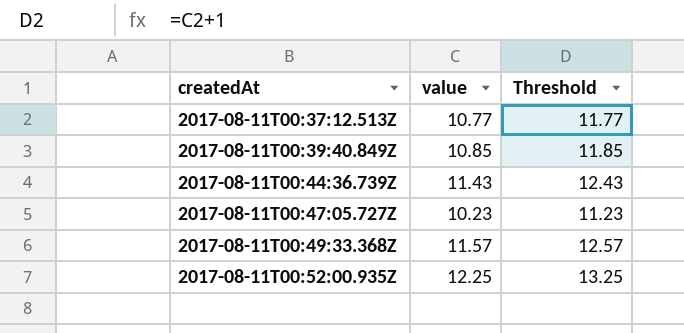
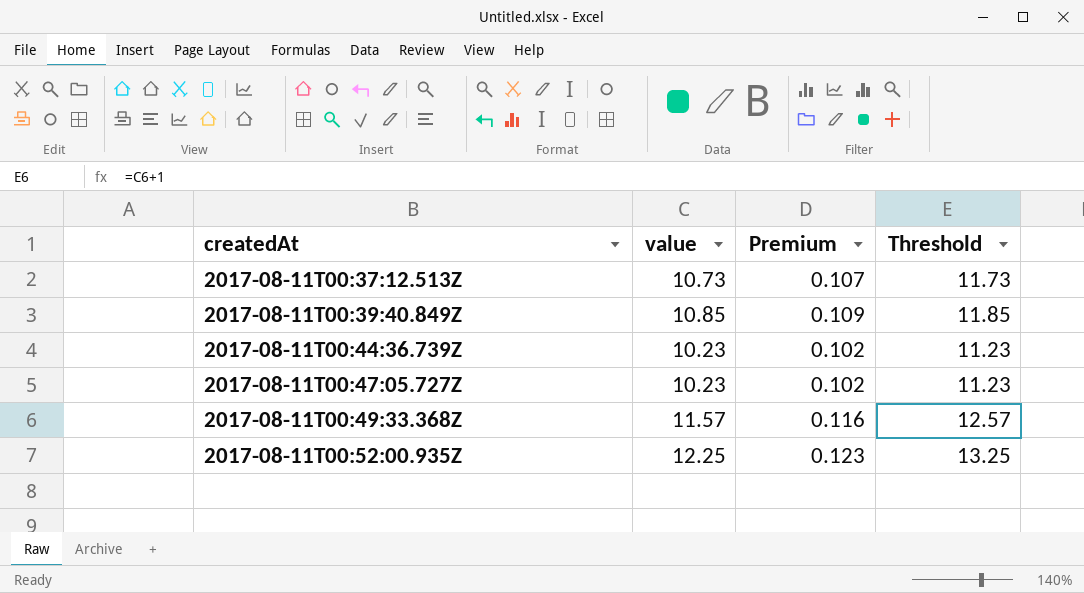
column Premium | formula: none -> [value] * 0.01
2017-08-11T00:37:12.513Z | value: 10.77 -> 10.73
2017-08-11T00:37:12.513Z | Threshold: 11.77 -> 11.73
2017-08-11T00:44:36.739Z | value: 11.43 -> 10.23
2017-08-11T00:44:36.739Z | Threshold: 12.43 -> 11.23

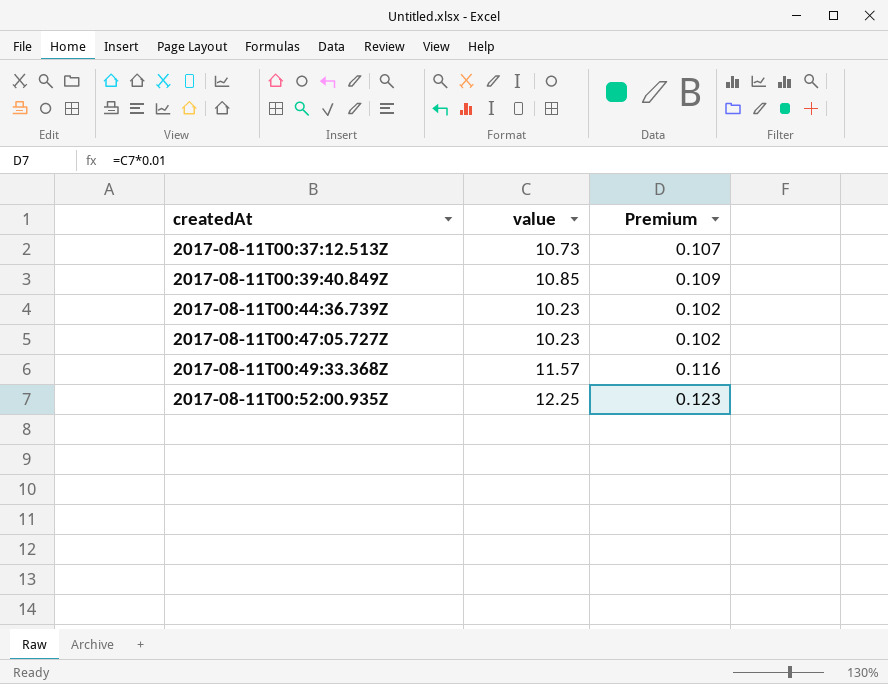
column Threshold | formula: [value] + 1 -> none

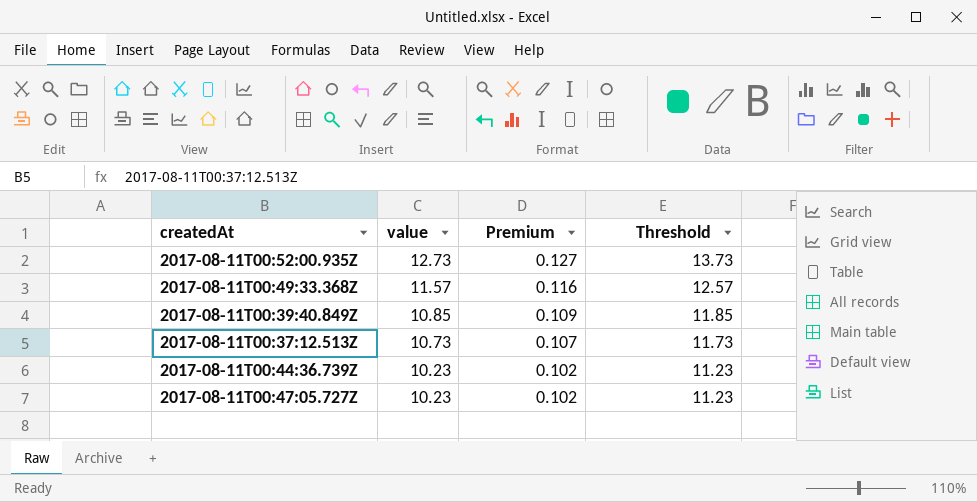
row order: createdAt ascending -> value descending
column Threshold | formula: none -> [value] + 1
2017-08-11T00:52:00.935Z | value: 12.25 -> 12.73
2017-08-11T00:52:00.935Z | Premium: 0.123 -> 0.127

